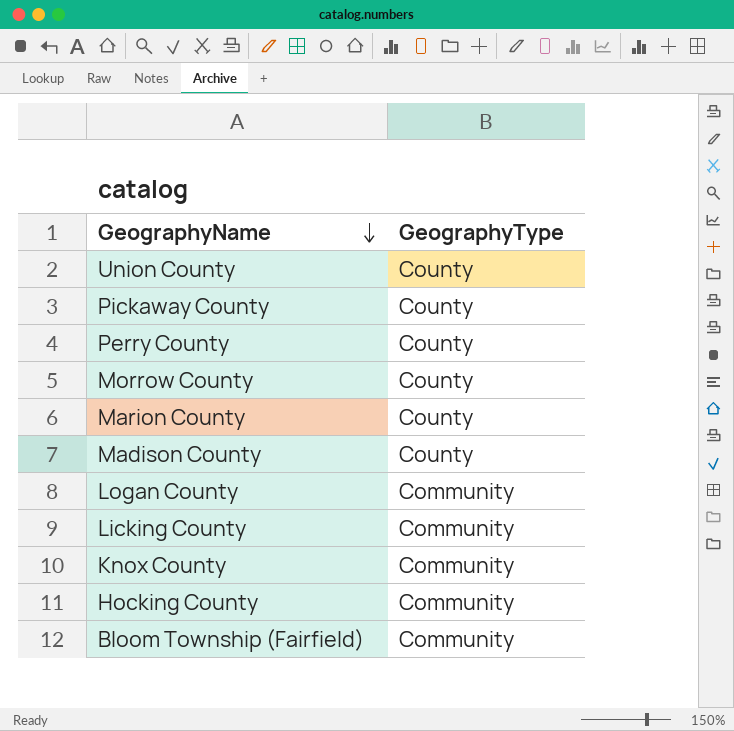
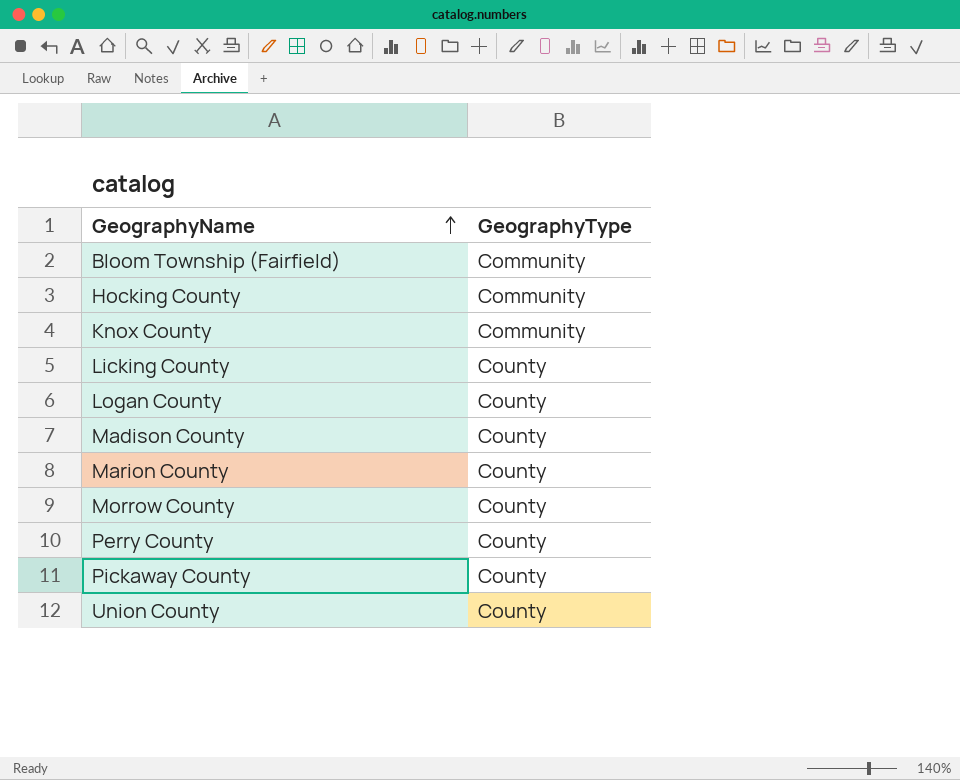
row order: GeographyName descending -> GeographyName ascending
Licking County | GeographyType: Community -> County
Logan County | GeographyType: Community -> County

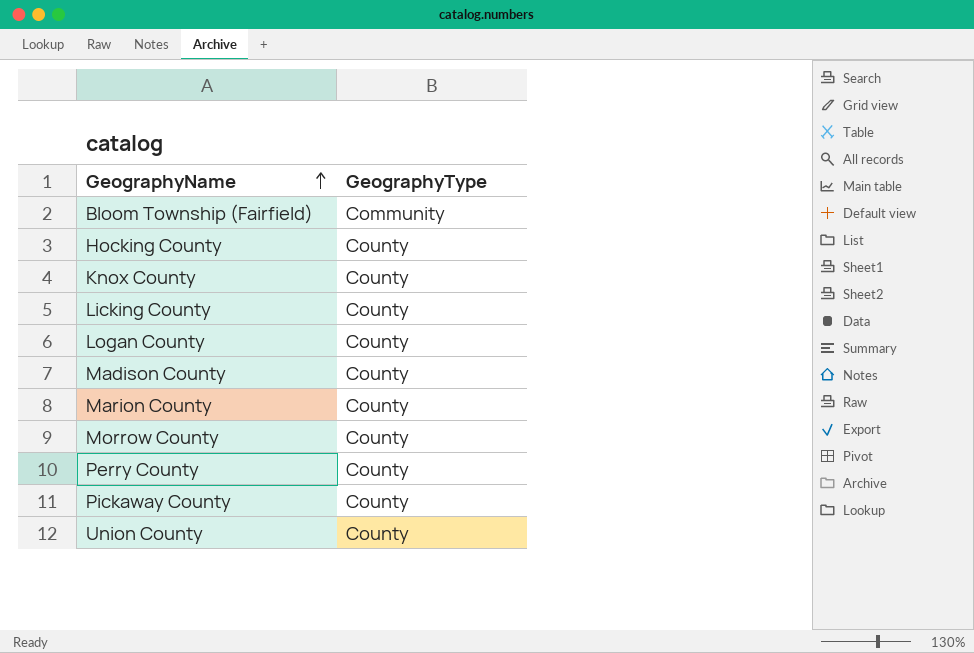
Hocking County | GeographyType: Community -> County
Knox County | GeographyType: Community -> County

